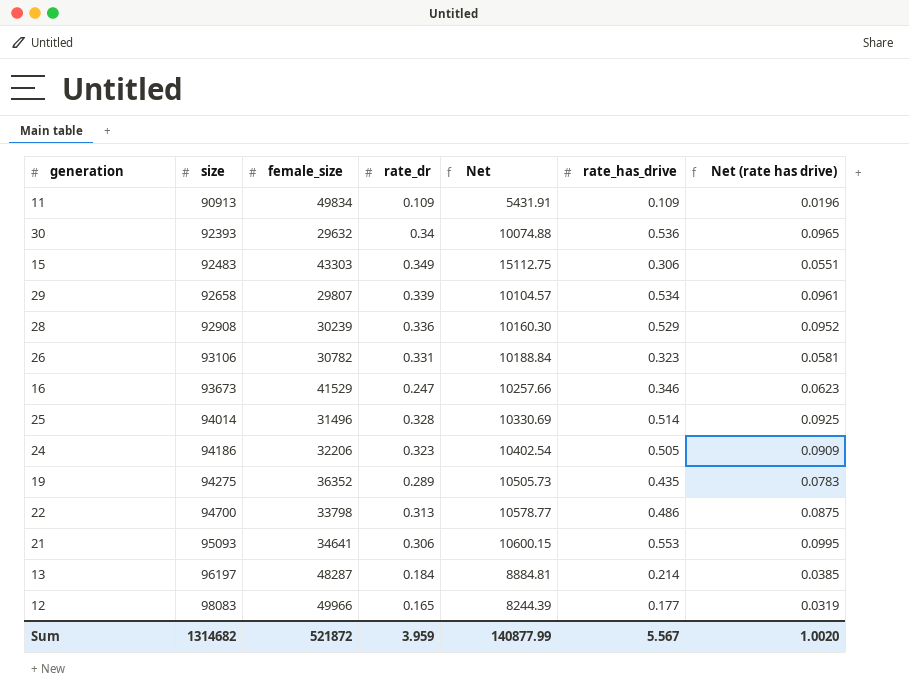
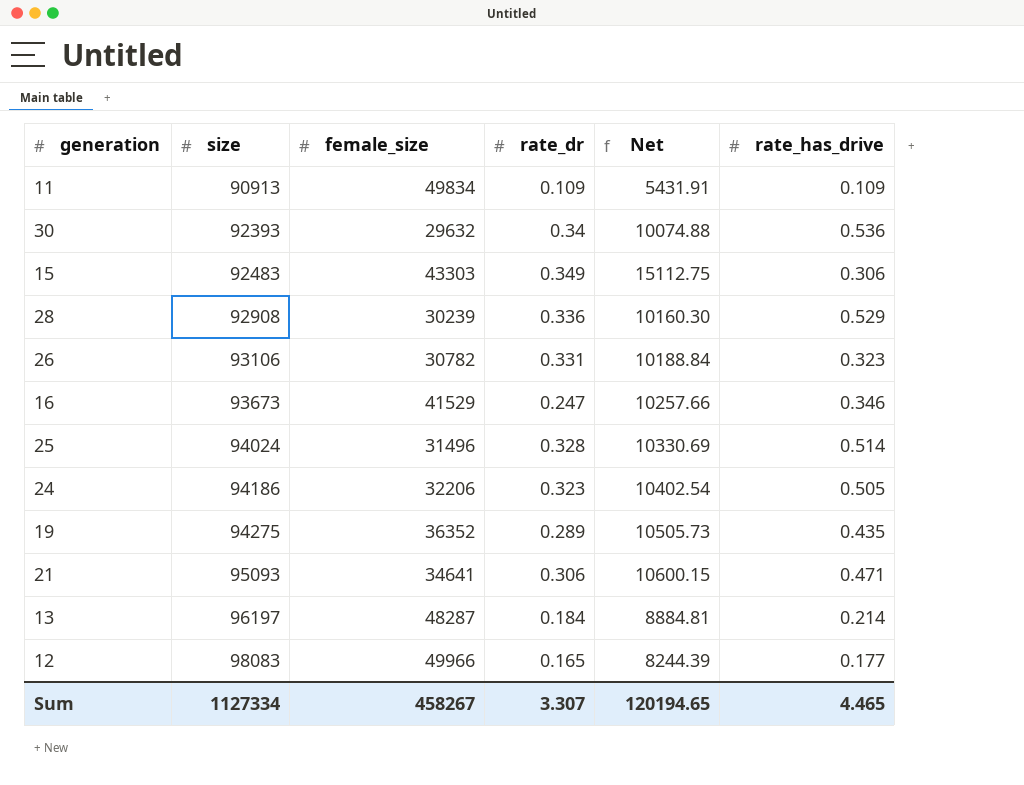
column Net (rate has drive) | formula: [rate_has_drive] * 0.18 -> none
row 29: 92658 | 29807 | 0.339 | 10104.57 | 0.534 | 0.0961 -> none
row 22: 94700 | 33798 | 0.313 | 10578.77 | 0.486 | 0.0875 -> none
25 | size: 94014 -> 94024
21 | rate_has_drive: 0.553 -> 0.471
Sum | size: 1314682 -> 1127334
Sum | female_size: 521872 -> 458267
Sum | rate_dr: 3.959 -> 3.307
Sum | Net: 140877.99 -> 120194.65
Sum | rate_has_drive: 5.567 -> 4.465

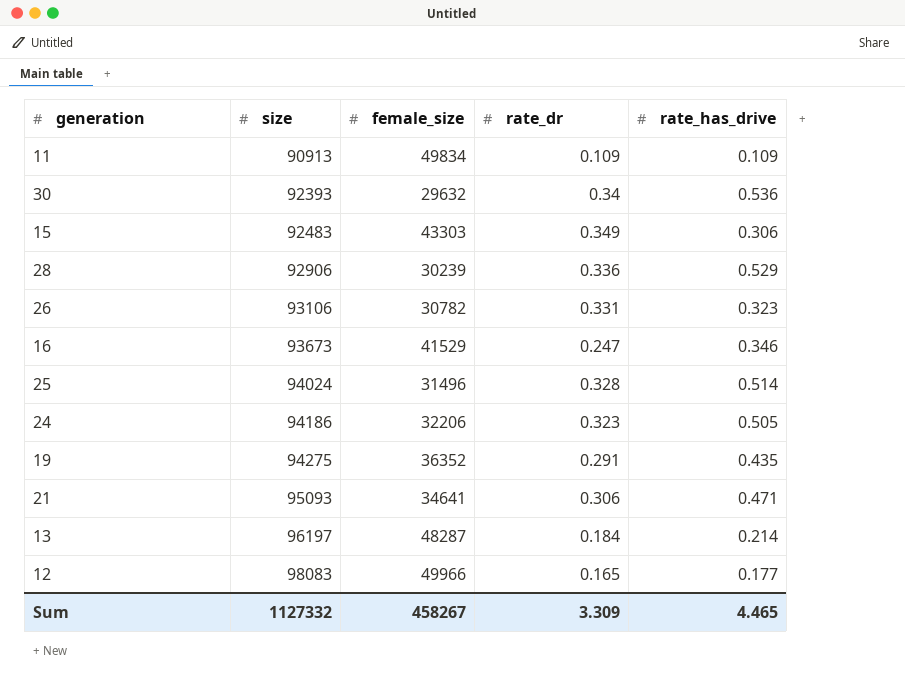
column Net | formula: [female_size] * [rate_dr] -> none
28 | size: 92908 -> 92906
19 | rate_dr: 0.289 -> 0.291
Sum | size: 1127334 -> 1127332
Sum | rate_dr: 3.307 -> 3.309

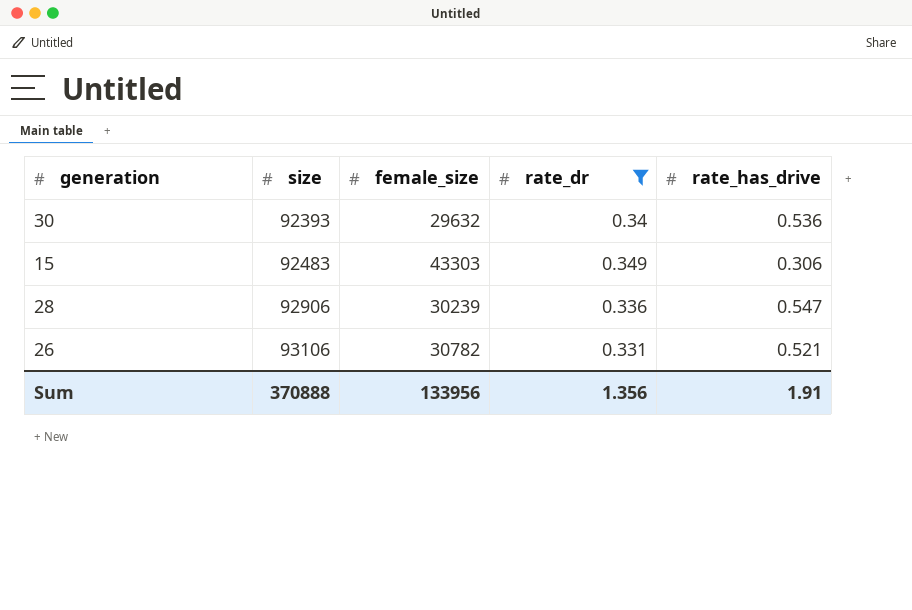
filter: none -> rate_dr >= 0.331
28 | rate_has_drive: 0.529 -> 0.547
26 | rate_has_drive: 0.323 -> 0.521
Sum | size: 1127332 -> 370888
Sum | female_size: 458267 -> 133956
Sum | rate_dr: 3.309 -> 1.356
Sum | rate_has_drive: 4.465 -> 1.91

